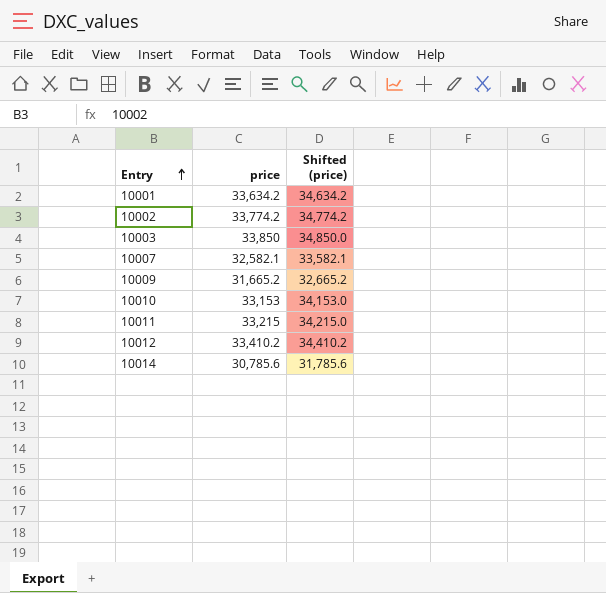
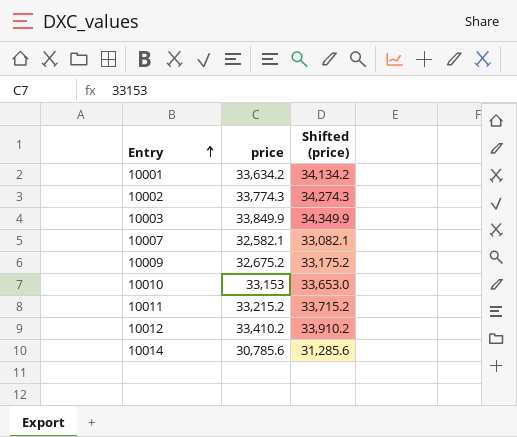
column Shifted (price) | formula: [price] + 1000 -> [price] + 500
10002 | price: 33,774.2 -> 33,774.3
10003 | price: 33,850 -> 33,849.9
10009 | price: 31,665.2 -> 32,675.2
10011 | price: 33,215 -> 33,215.2

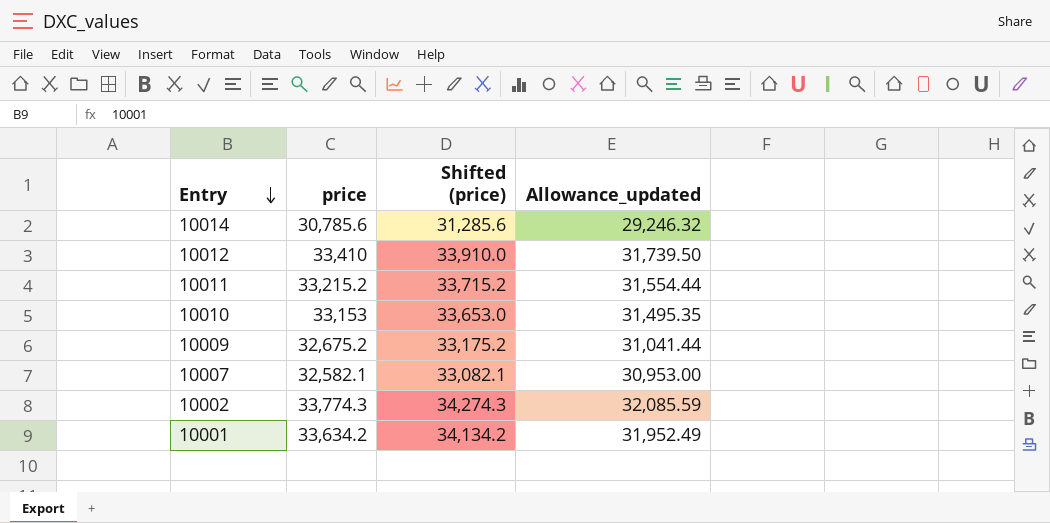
row order: Entry ascending -> Entry descending
column Allowance_updated | formula: none -> [price] * 0.95
row 10003: 33,849.9 | 34,349.9 -> none
10012 | price: 33,410.2 -> 33,410
10012 | Shifted (price): 33,910.2 -> 33,910.0

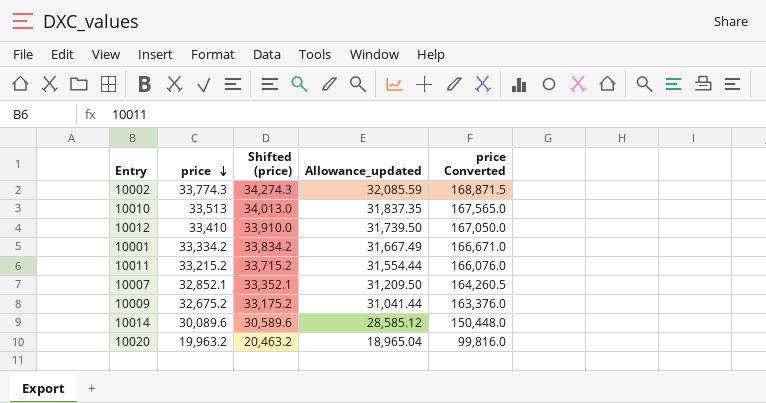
row order: Entry descending -> price descending
column price Converted | formula: none -> [price] * 5
10010 | price: 33,153 -> 33,513
10010 | Shifted (price): 33,653.0 -> 34,013.0
10010 | Allowance_updated: 31,495.35 -> 31,837.35
10001 | price: 33,634.2 -> 33,334.2
10001 | Shifted (price): 34,134.2 -> 33,834.2
10001 | Allowance_updated: 31,952.49 -> 31,667.49
10007 | price: 32,582.1 -> 32,852.1
10007 | Shifted (price): 33,082.1 -> 33,352.1
10007 | Allowance_updated: 30,953.00 -> 31,209.50
10014 | price: 30,785.6 -> 30,089.6
10014 | Shifted (price): 31,285.6 -> 30,589.6
10014 | Allowance_updated: 29,246.32 -> 28,585.12
row 10020: none -> 19,963.2 | 20,463.2 | 18,965.04 | 99,816.0

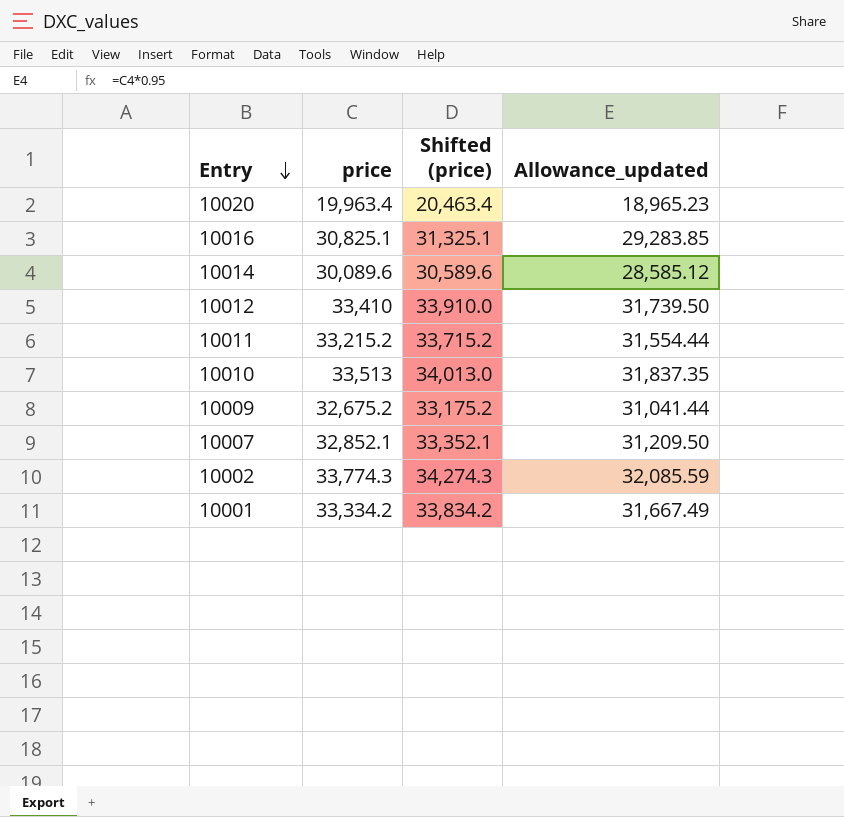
row order: price descending -> Entry descending
column price Converted | formula: [price] * 5 -> none
10020 | price: 19,963.2 -> 19,963.4
10020 | Shifted (price): 20,463.2 -> 20,463.4
10020 | Allowance_updated: 18,965.04 -> 18,965.23
row 10016: none -> 30,825.1 | 31,325.1 | 29,283.85

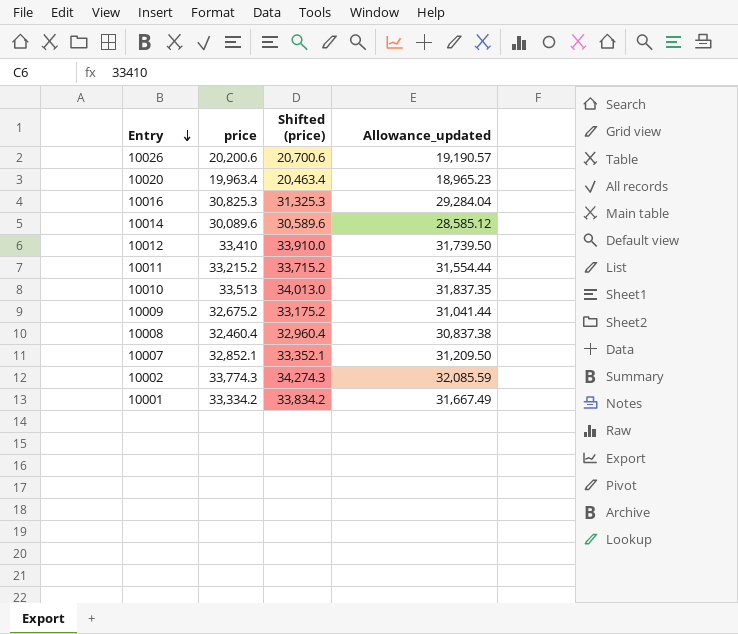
row 10026: none -> 20,200.6 | 20,700.6 | 19,190.57
10016 | price: 30,825.1 -> 30,825.3
10016 | Shifted (price): 31,325.1 -> 31,325.3
10016 | Allowance_updated: 29,283.85 -> 29,284.04
row 10008: none -> 32,460.4 | 32,960.4 | 30,837.38

